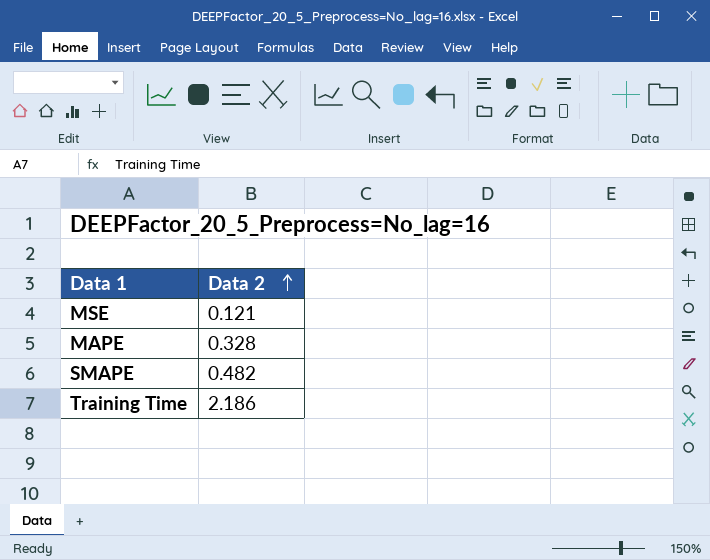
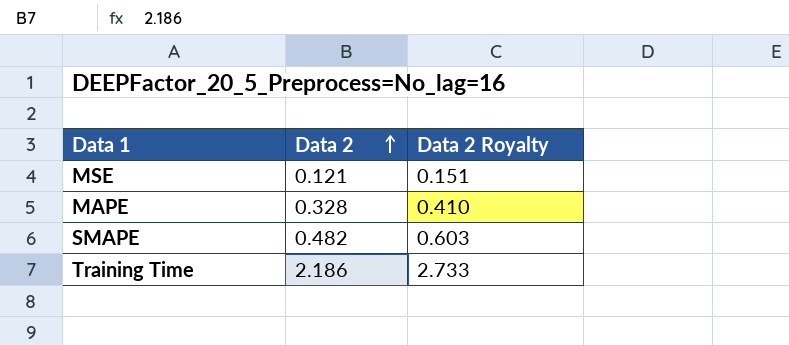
column Data 2 Royalty | formula: none -> [Data 2] * 1.25

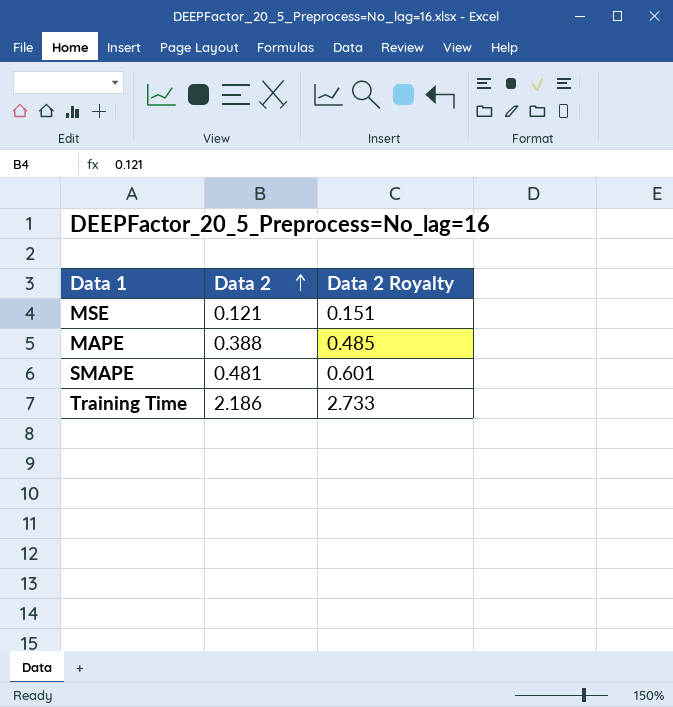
MAPE | Data 2: 0.328 -> 0.388
MAPE | Data 2 Royalty: 0.410 -> 0.485
SMAPE | Data 2: 0.482 -> 0.481
SMAPE | Data 2 Royalty: 0.603 -> 0.601

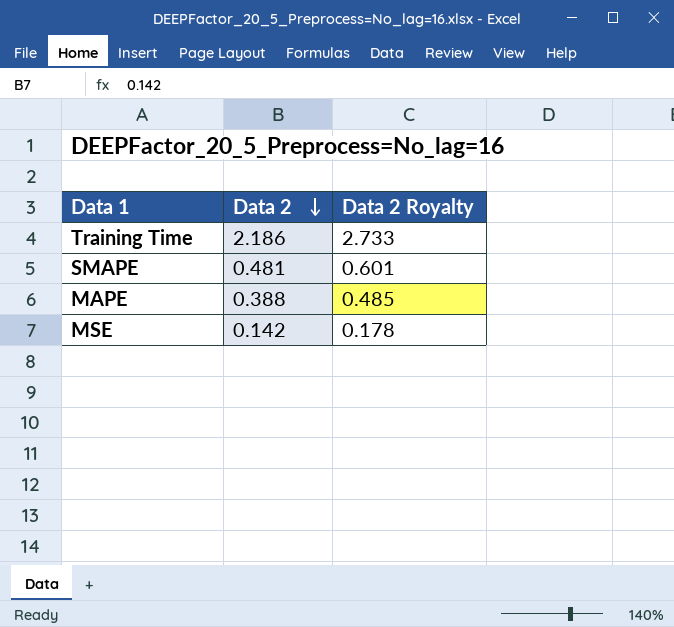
row order: Data 2 ascending -> Data 2 descending
MSE | Data 2: 0.121 -> 0.142
MSE | Data 2 Royalty: 0.151 -> 0.178

